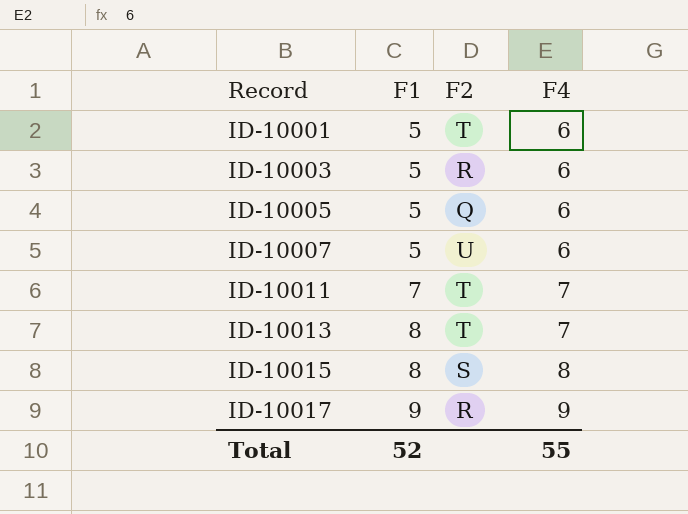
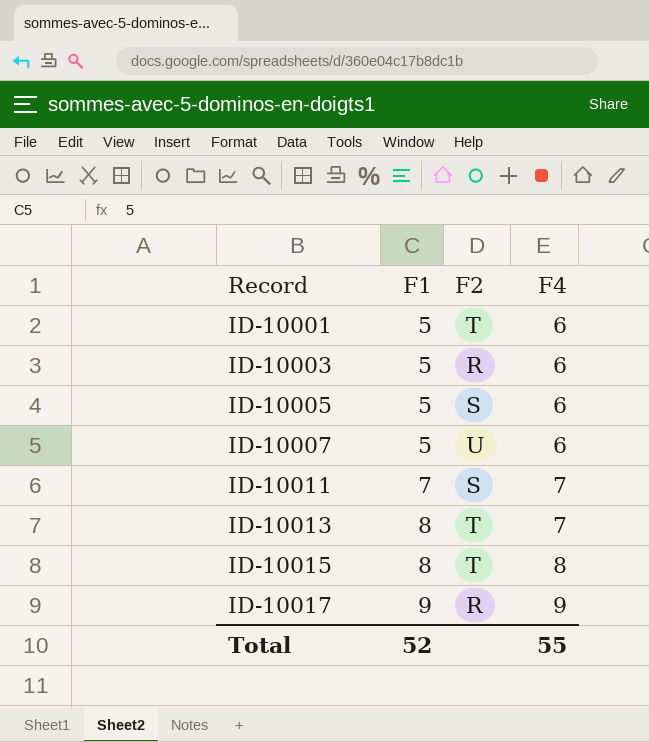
ID-10005 | F2: Q -> S
ID-10011 | F2: T -> S
ID-10015 | F2: S -> T

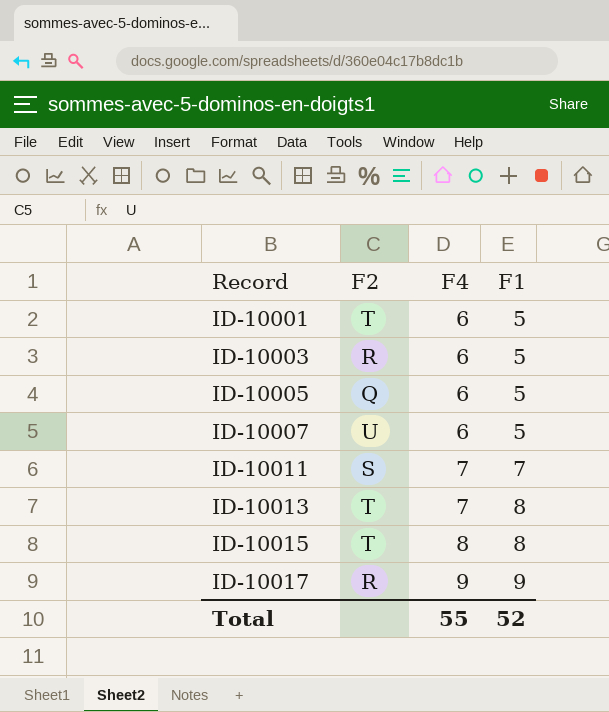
column F1 | position: 2 -> 4
ID-10005 | F2: S -> Q

